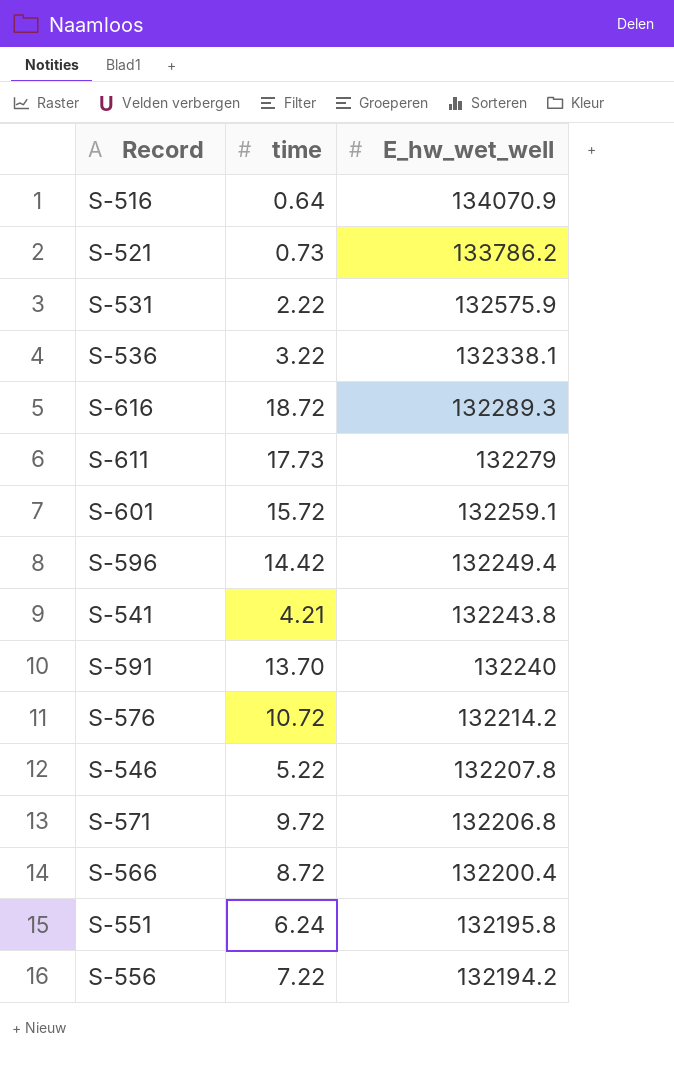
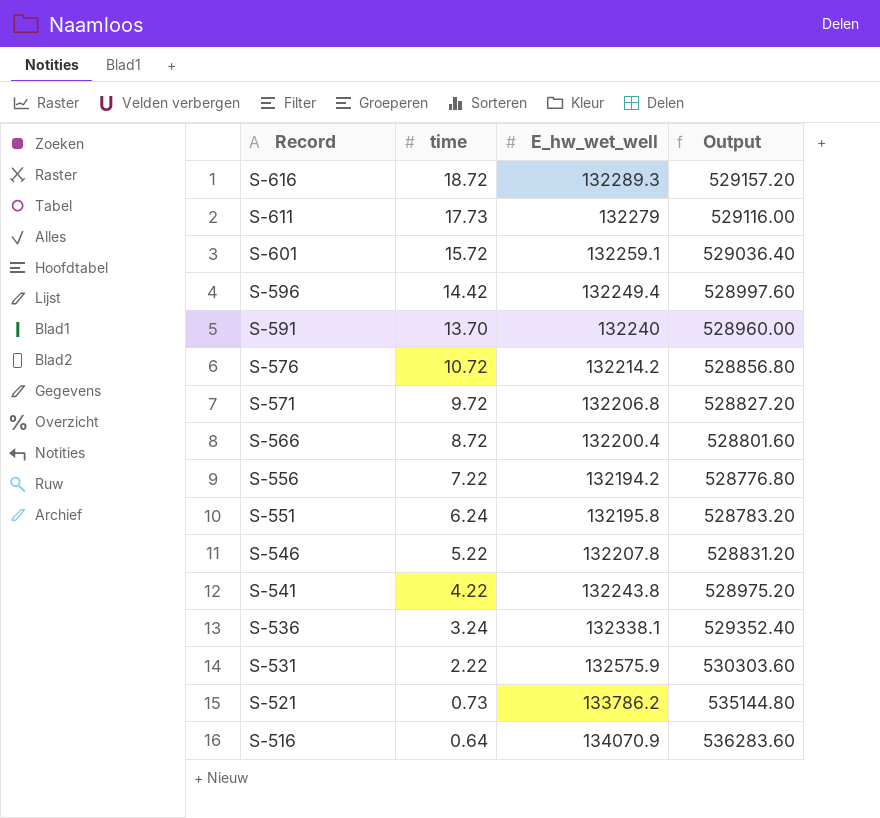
row order: E_hw_wet_well descending -> Record descending
column Output | formula: none -> [E_hw_wet_well] * 4
S-541 | time: 4.21 -> 4.22
S-536 | time: 3.22 -> 3.24

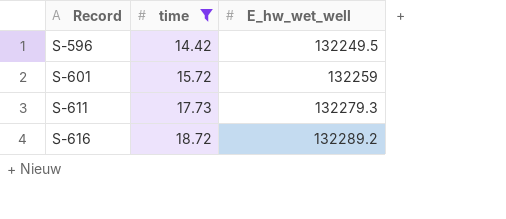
filter: none -> time >= 14.42
row order: Record descending -> Record ascending
column Output | formula: [E_hw_wet_well] * 4 -> none
S-596 | E_hw_wet_well: 132249.4 -> 132249.5
S-601 | E_hw_wet_well: 132259.1 -> 132259
S-611 | E_hw_wet_well: 132279 -> 132279.3
S-616 | E_hw_wet_well: 132289.3 -> 132289.2

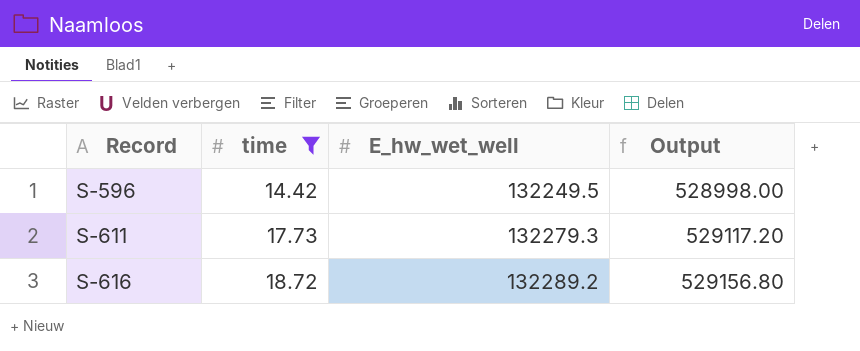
column Output | formula: none -> [E_hw_wet_well] * 4
row S-601: 15.72 | 132259 -> none

